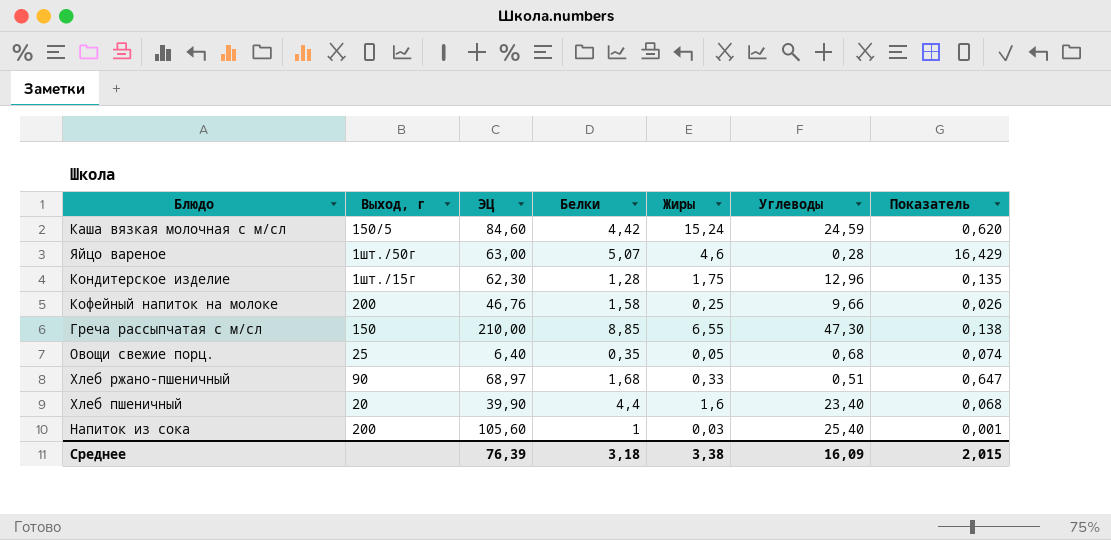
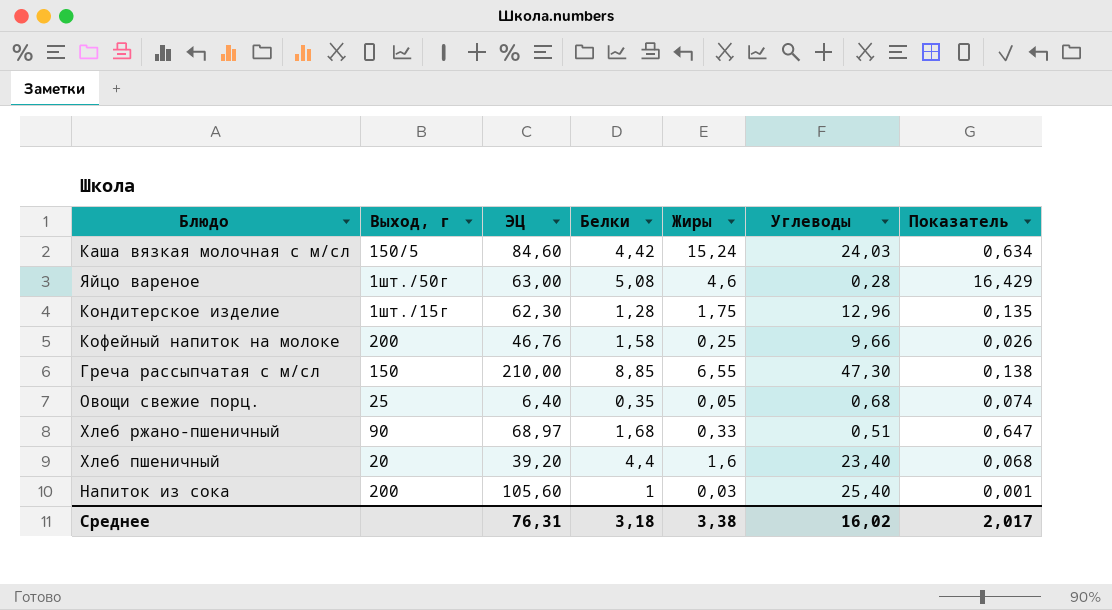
Каша вязкая молочная с м/сл | Углеводы: 24,59 -> 24,03
Каша вязкая молочная с м/сл | Показатель: 0,620 -> 0,634
Яйцо вареное | Белки: 5,07 -> 5,08
Хлеб пшеничный | ЭЦ: 39,90 -> 39,20
Среднее | ЭЦ: 76,39 -> 76,31
Среднее | Углеводы: 16,09 -> 16,02
Среднее | Показатель: 2,015 -> 2,017

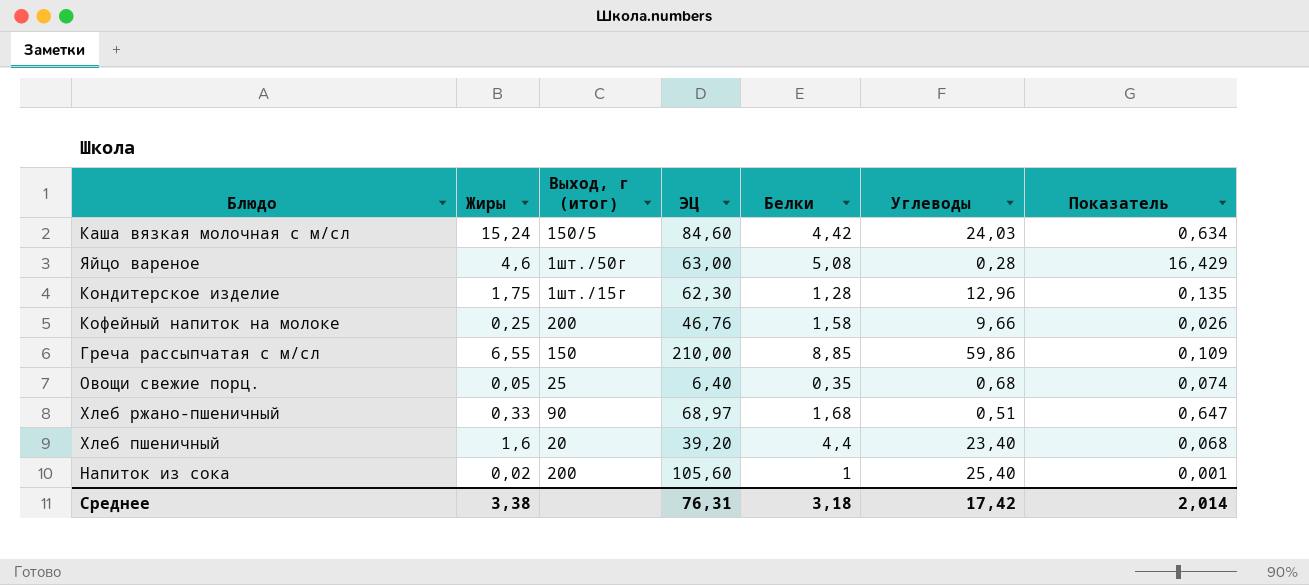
column Жиры | position: 5 -> 2
column name: Выход, г -> Выход, г (итог)
Греча рассыпчатая с м/сл | Углеводы: 47,30 -> 59,86
Греча рассыпчатая с м/сл | Показатель: 0,138 -> 0,109
Напиток из сока | Жиры: 0,03 -> 0,02
Среднее | Углеводы: 16,02 -> 17,42
Среднее | Показатель: 2,017 -> 2,014

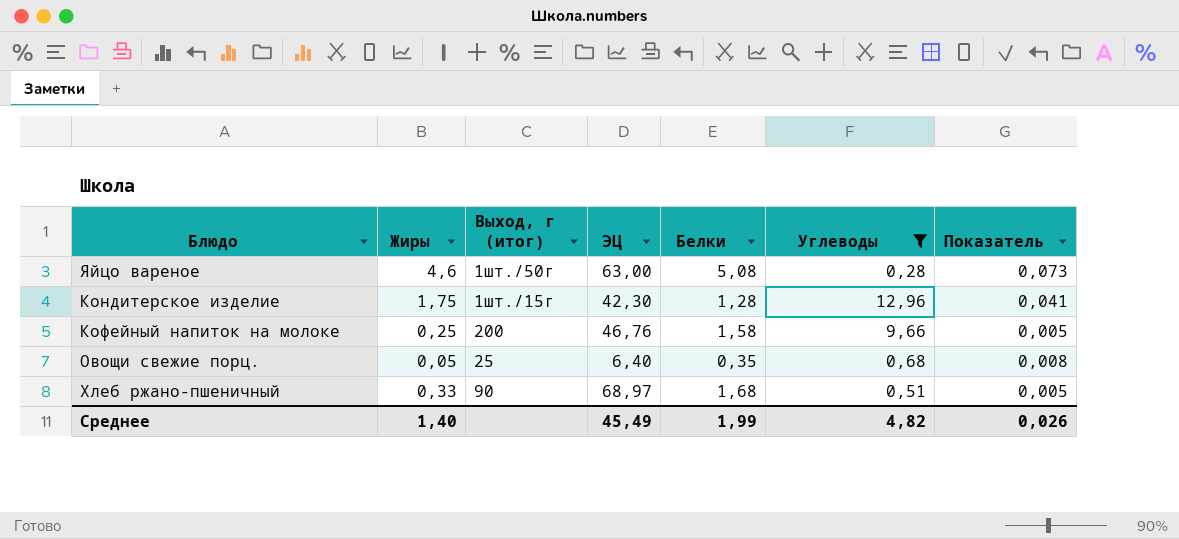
filter: none -> Углеводы <= 12,96
column Показатель | formula: [Жиры] / [Углеводы] -> [Жиры] / [ЭЦ]
Кондитерское изделие | ЭЦ: 62,30 -> 42,30
Среднее | Жиры: 3,38 -> 1,40
Среднее | ЭЦ: 76,31 -> 45,49
Среднее | Белки: 3,18 -> 1,99
Среднее | Углеводы: 17,42 -> 4,82
Среднее | Показатель: 2,014 -> 0,026

